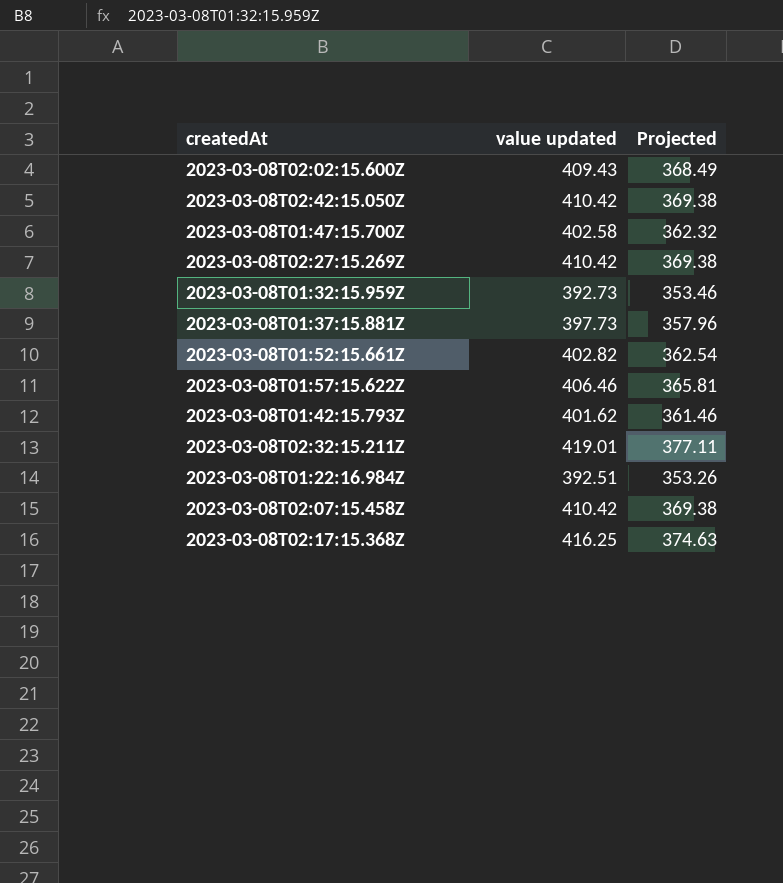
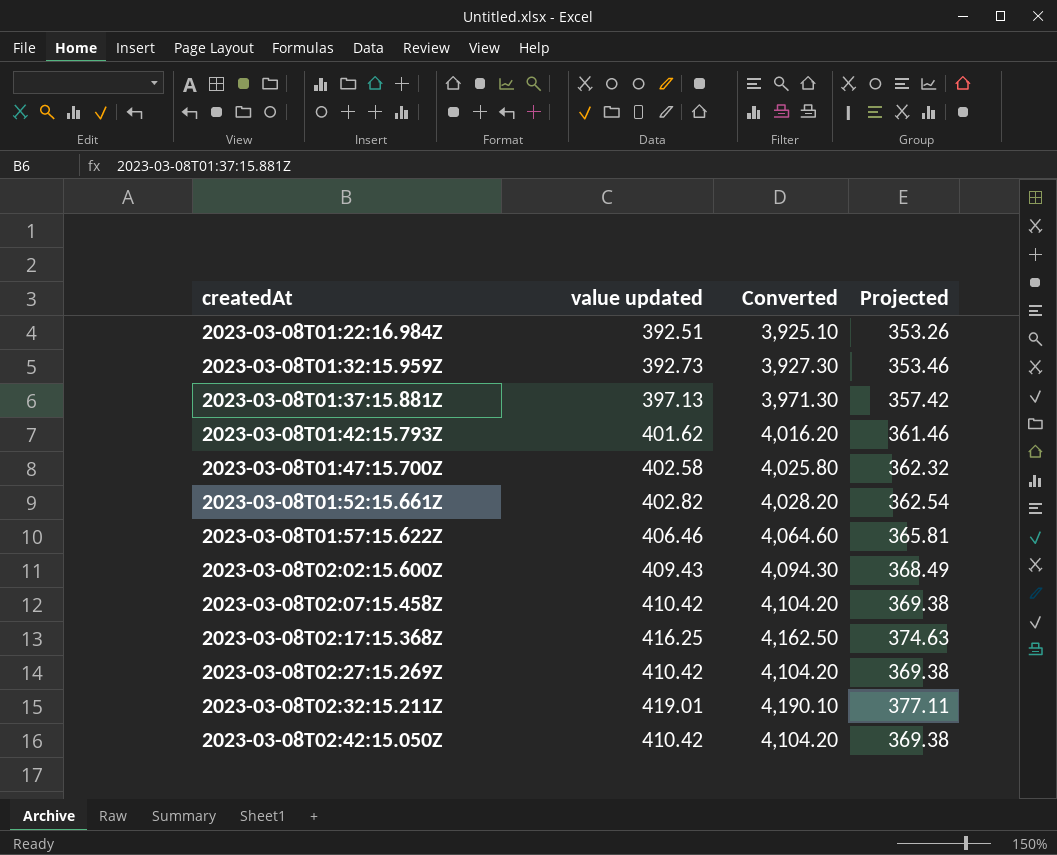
row order: none -> createdAt ascending
column Converted | formula: none -> [value updated] * 10
2023-03-08T01:37:15.881Z | value updated: 397.73 -> 397.13
2023-03-08T01:37:15.881Z | Projected: 357.96 -> 357.42

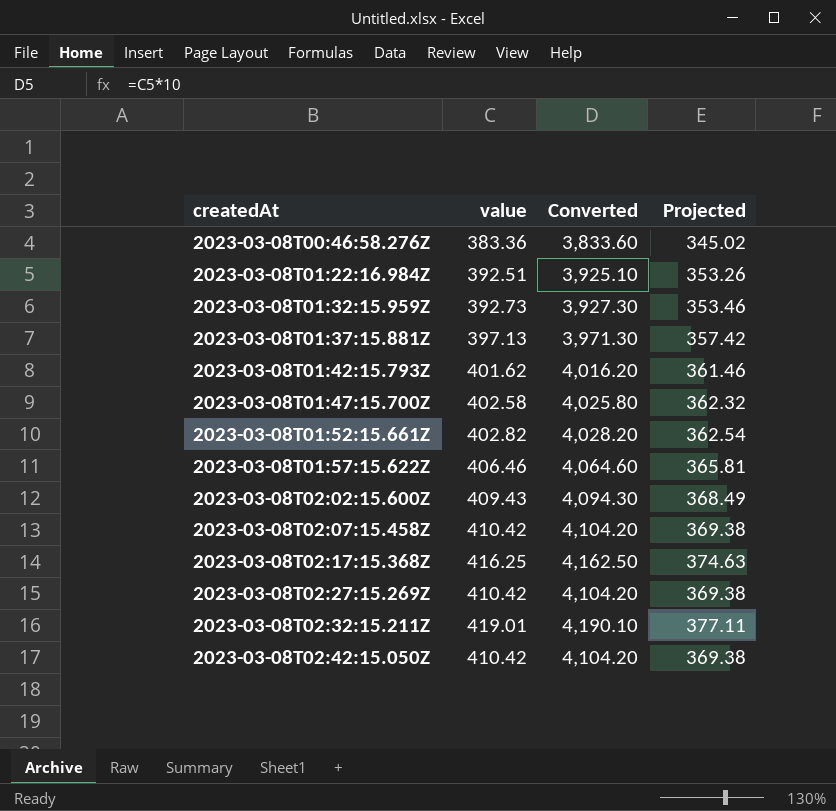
column name: value updated -> value
row 2023-03-08T00:46:58.276Z: none -> 383.36 | 3,833.60 | 345.02

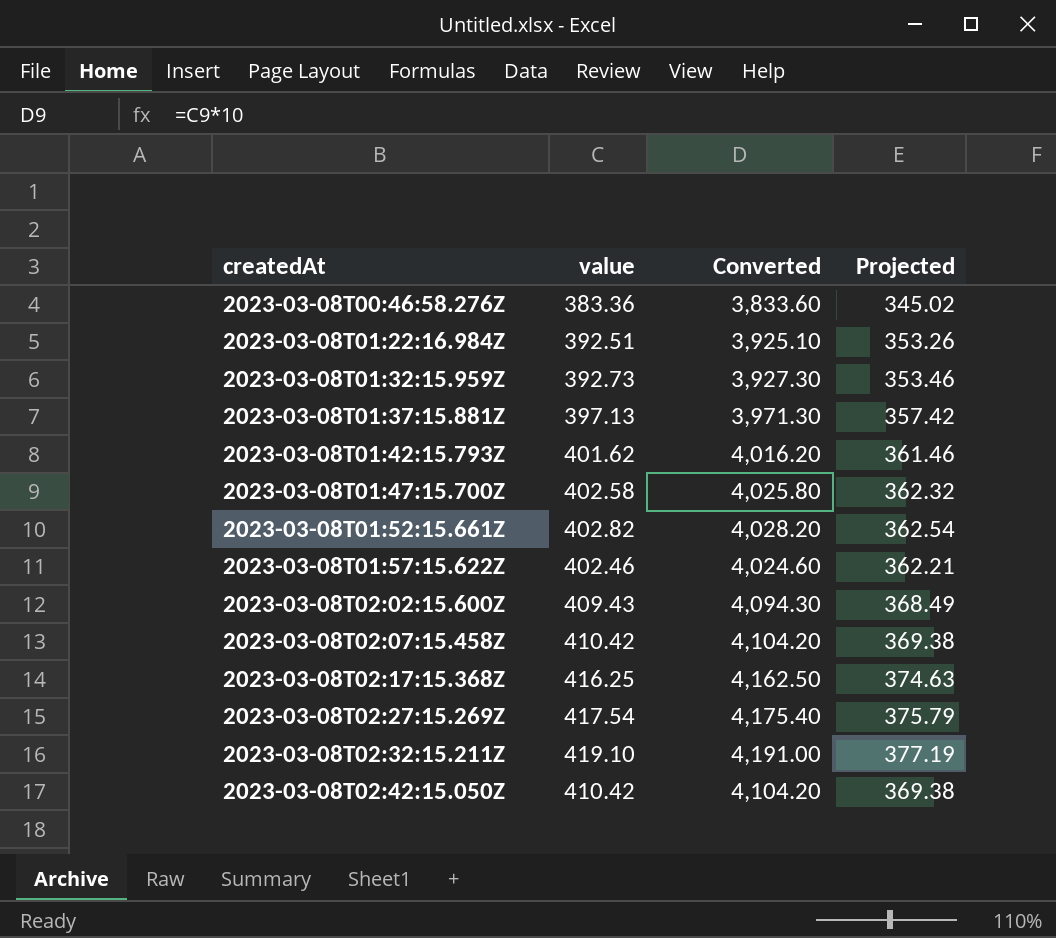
2023-03-08T01:57:15.622Z | value: 406.46 -> 402.46
2023-03-08T01:57:15.622Z | Converted: 4,064.60 -> 4,024.60
2023-03-08T01:57:15.622Z | Projected: 365.81 -> 362.21
2023-03-08T02:27:15.269Z | value: 410.42 -> 417.54
2023-03-08T02:27:15.269Z | Converted: 4,104.20 -> 4,175.40
2023-03-08T02:27:15.269Z | Projected: 369.38 -> 375.79
2023-03-08T02:32:15.211Z | value: 419.01 -> 419.10
2023-03-08T02:32:15.211Z | Converted: 4,190.10 -> 4,191.00
2023-03-08T02:32:15.211Z | Projected: 377.11 -> 377.19

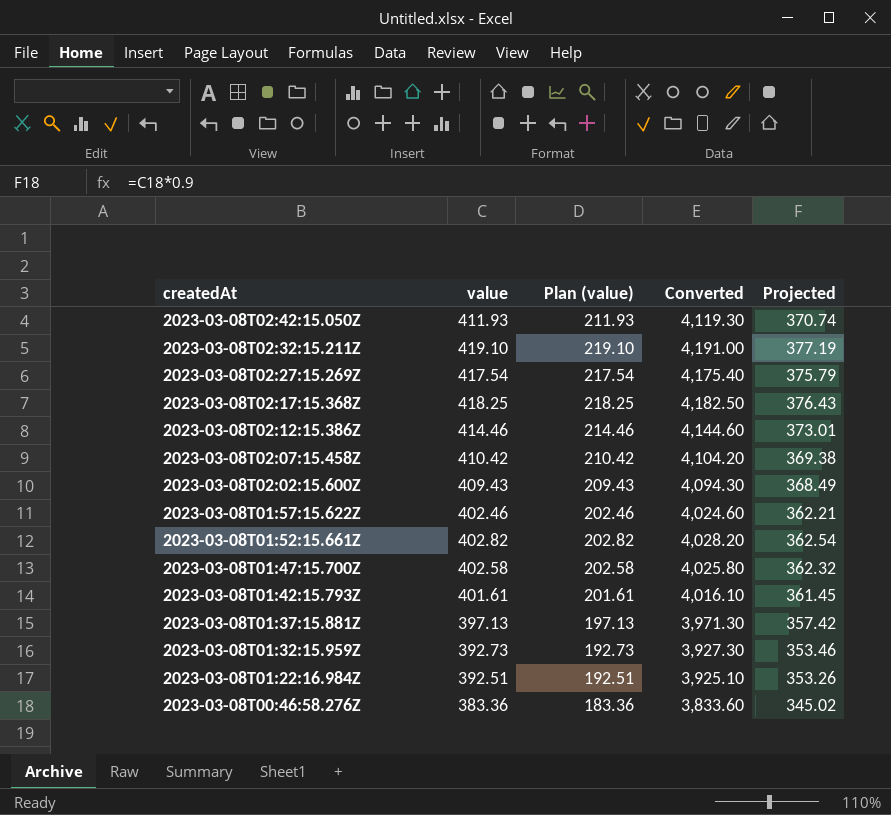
row order: createdAt ascending -> createdAt descending
column Plan (value) | formula: none -> [value] - 200
2023-03-08T02:42:15.050Z | value: 410.42 -> 411.93
2023-03-08T02:42:15.050Z | Converted: 4,104.20 -> 4,119.30
2023-03-08T02:42:15.050Z | Projected: 369.38 -> 370.74
2023-03-08T02:17:15.368Z | value: 416.25 -> 418.25
2023-03-08T02:17:15.368Z | Converted: 4,162.50 -> 4,182.50
2023-03-08T02:17:15.368Z | Projected: 374.63 -> 376.43
row 2023-03-08T02:12:15.386Z: none -> 414.46 | 214.46 | 4,144.60 | 373.01
2023-03-08T01:42:15.793Z | value: 401.62 -> 401.61
2023-03-08T01:42:15.793Z | Converted: 4,016.20 -> 4,016.10
2023-03-08T01:42:15.793Z | Projected: 361.46 -> 361.45

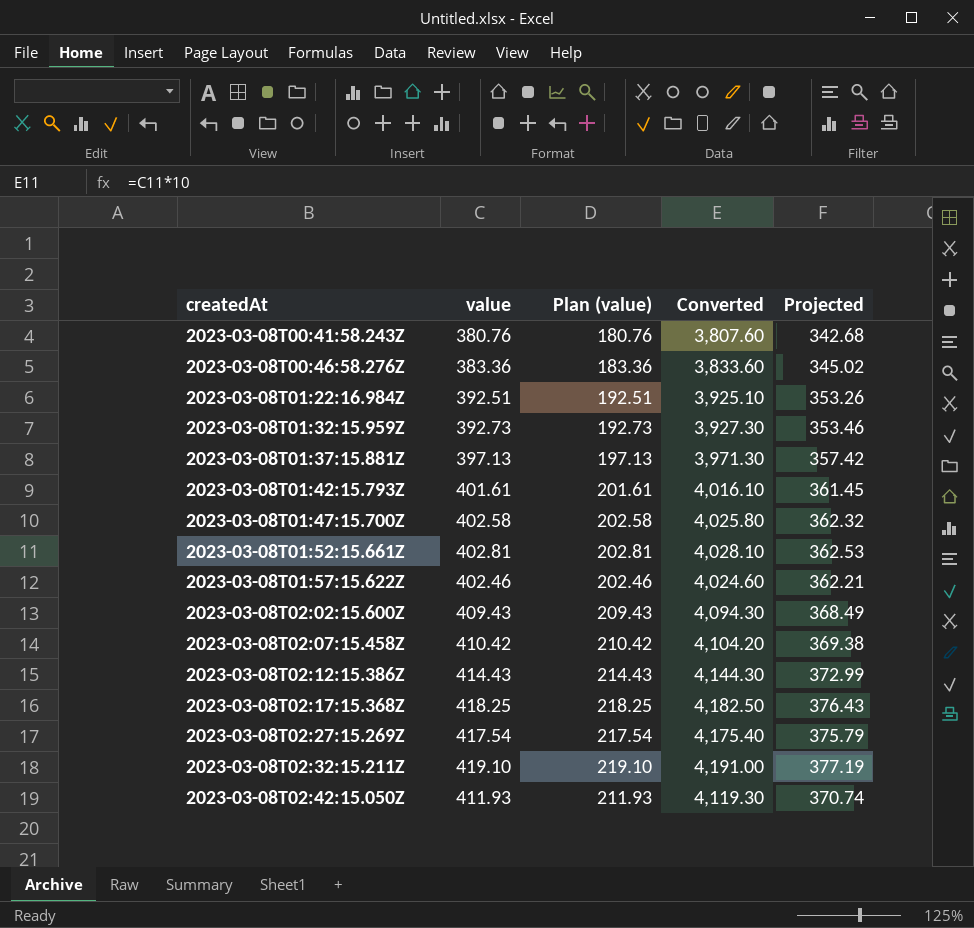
row order: createdAt descending -> createdAt ascending
row 2023-03-08T00:41:58.243Z: none -> 380.76 | 180.76 | 3,807.60 | 342.68
2023-03-08T01:52:15.661Z | value: 402.82 -> 402.81
2023-03-08T01:52:15.661Z | Plan (value): 202.82 -> 202.81
2023-03-08T01:52:15.661Z | Converted: 4,028.20 -> 4,028.10
2023-03-08T01:52:15.661Z | Projected: 362.54 -> 362.53
2023-03-08T02:12:15.386Z | value: 414.46 -> 414.43
2023-03-08T02:12:15.386Z | Plan (value): 214.46 -> 214.43
2023-03-08T02:12:15.386Z | Converted: 4,144.60 -> 4,144.30
2023-03-08T02:12:15.386Z | Projected: 373.01 -> 372.99

